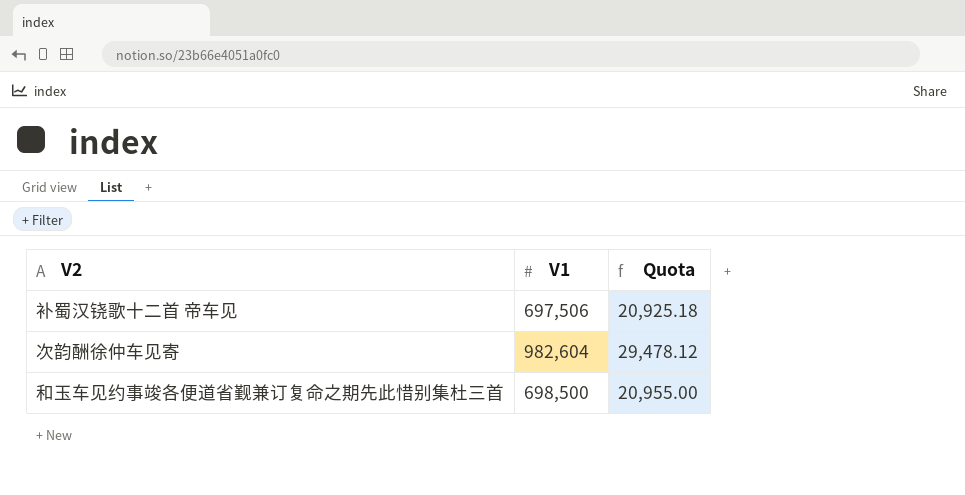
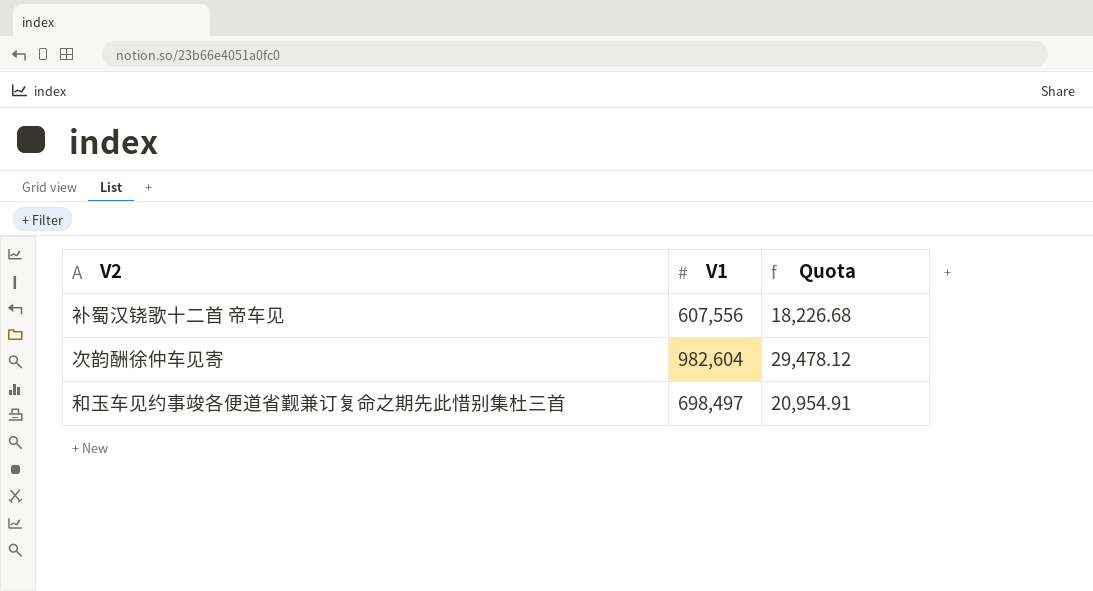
补蜀汉铙歌十二首 帝车见 | V1: 697,506 -> 607,556
补蜀汉铙歌十二首 帝车见 | Quota: 20,925.18 -> 18,226.68
和玉车见约事竣各便道省觐兼订复命之期先此惜别集杜三首 | V1: 698,500 -> 698,497
和玉车见约事竣各便道省觐兼订复命之期先此惜别集杜三首 | Quota: 20,955.00 -> 20,954.91

